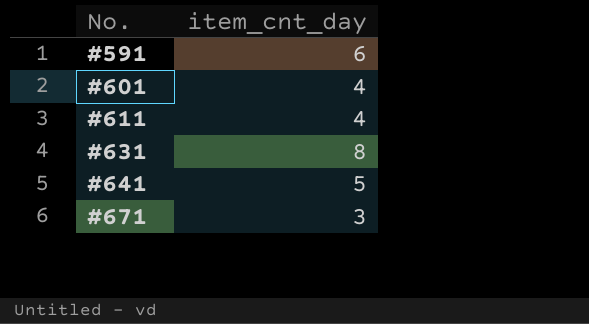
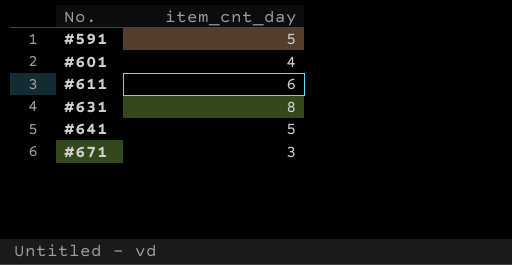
#591 | item_cnt_day: 6 -> 5
#611 | item_cnt_day: 4 -> 6

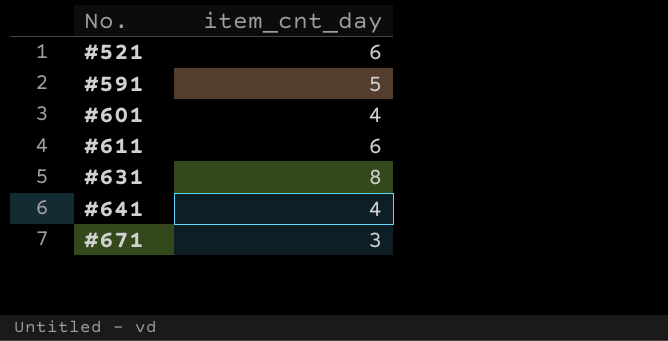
row #521: none -> 6
#641 | item_cnt_day: 5 -> 4

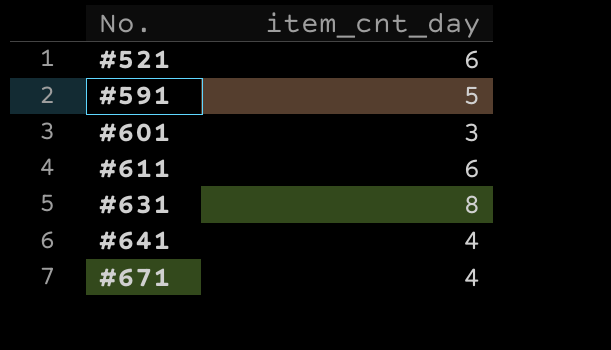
#601 | item_cnt_day: 4 -> 3
#671 | item_cnt_day: 3 -> 4

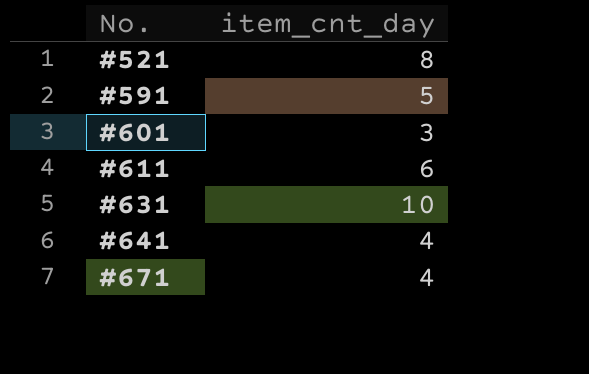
#521 | item_cnt_day: 6 -> 8
#631 | item_cnt_day: 8 -> 10

